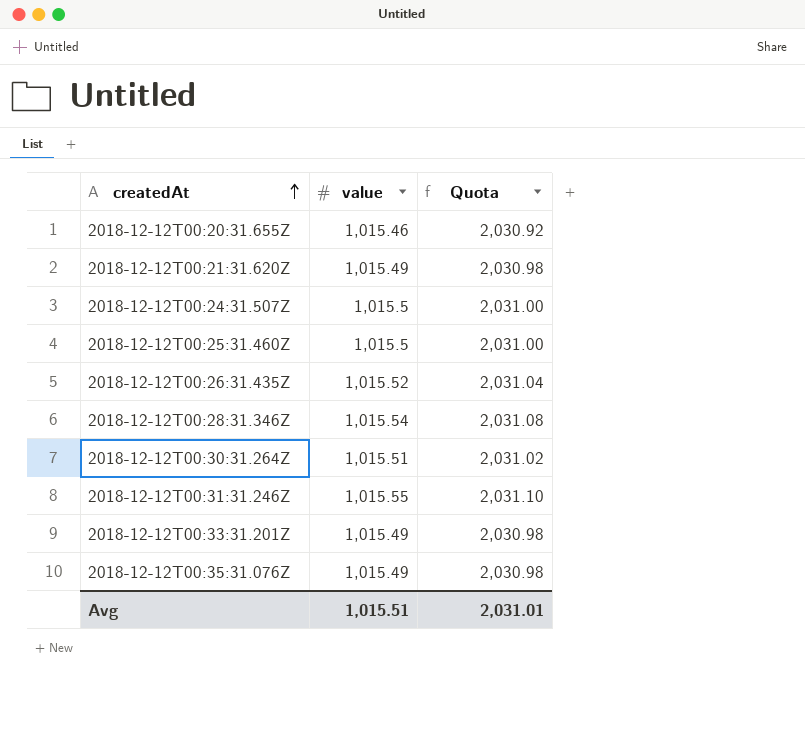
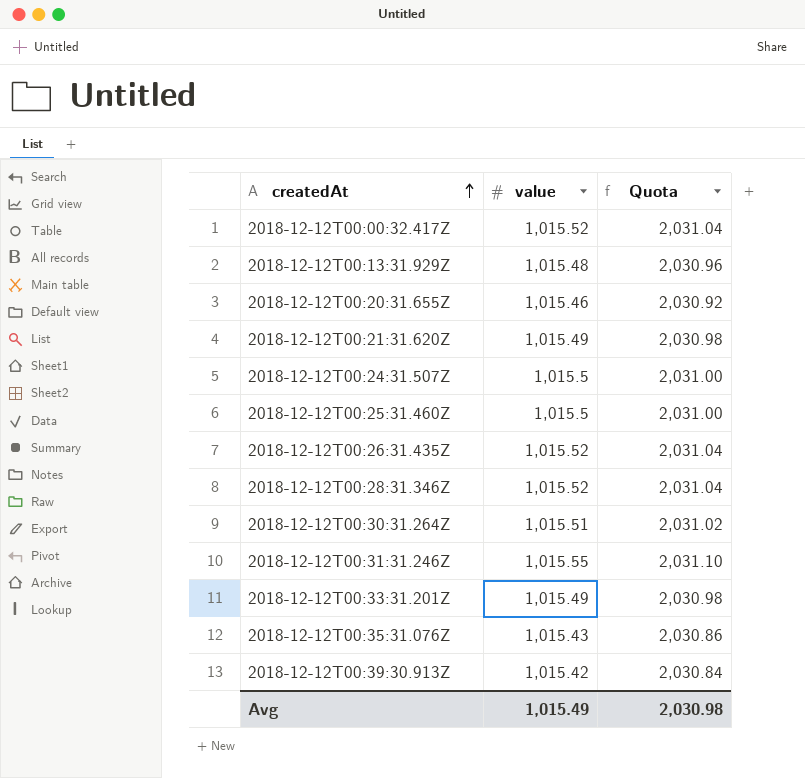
row 2018-12-12T00:00:32.417Z: none -> 1,015.52 | 2,031.04
row 2018-12-12T00:13:31.929Z: none -> 1,015.48 | 2,030.96
2018-12-12T00:28:31.346Z | value: 1,015.54 -> 1,015.52
2018-12-12T00:28:31.346Z | Quota: 2,031.08 -> 2,031.04
2018-12-12T00:35:31.076Z | value: 1,015.49 -> 1,015.43
2018-12-12T00:35:31.076Z | Quota: 2,030.98 -> 2,030.86
row 2018-12-12T00:39:30.913Z: none -> 1,015.42 | 2,030.84
Avg | value: 1,015.51 -> 1,015.49
Avg | Quota: 2,031.01 -> 2,030.98

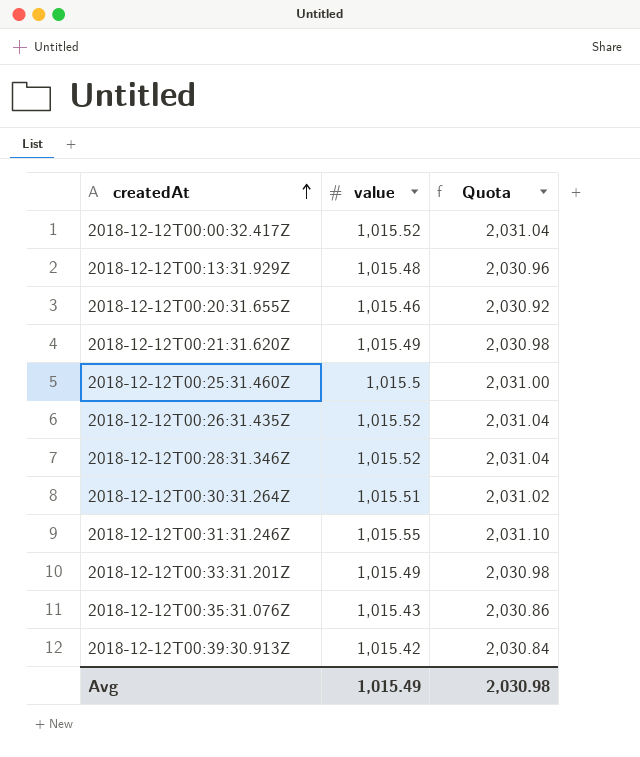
row 2018-12-12T00:24:31.507Z: 1,015.5 | 2,031.00 -> none

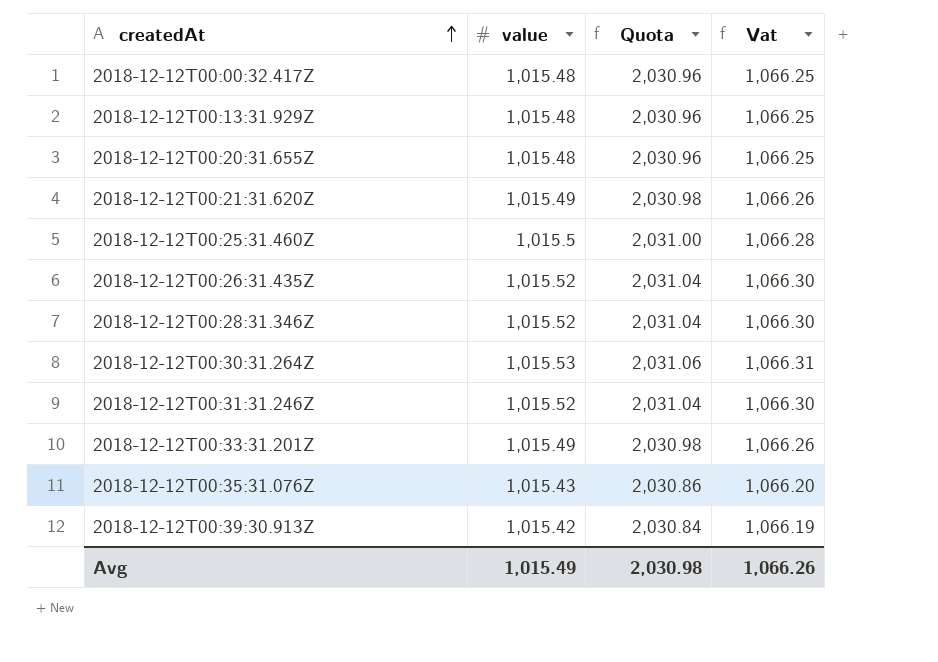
column Vat | formula: none -> [value] * 1.05
2018-12-12T00:00:32.417Z | value: 1,015.52 -> 1,015.48
2018-12-12T00:00:32.417Z | Quota: 2,031.04 -> 2,030.96
2018-12-12T00:20:31.655Z | value: 1,015.46 -> 1,015.48
2018-12-12T00:20:31.655Z | Quota: 2,030.92 -> 2,030.96
2018-12-12T00:30:31.264Z | value: 1,015.51 -> 1,015.53
2018-12-12T00:30:31.264Z | Quota: 2,031.02 -> 2,031.06
2018-12-12T00:31:31.246Z | value: 1,015.55 -> 1,015.52
2018-12-12T00:31:31.246Z | Quota: 2,031.10 -> 2,031.04

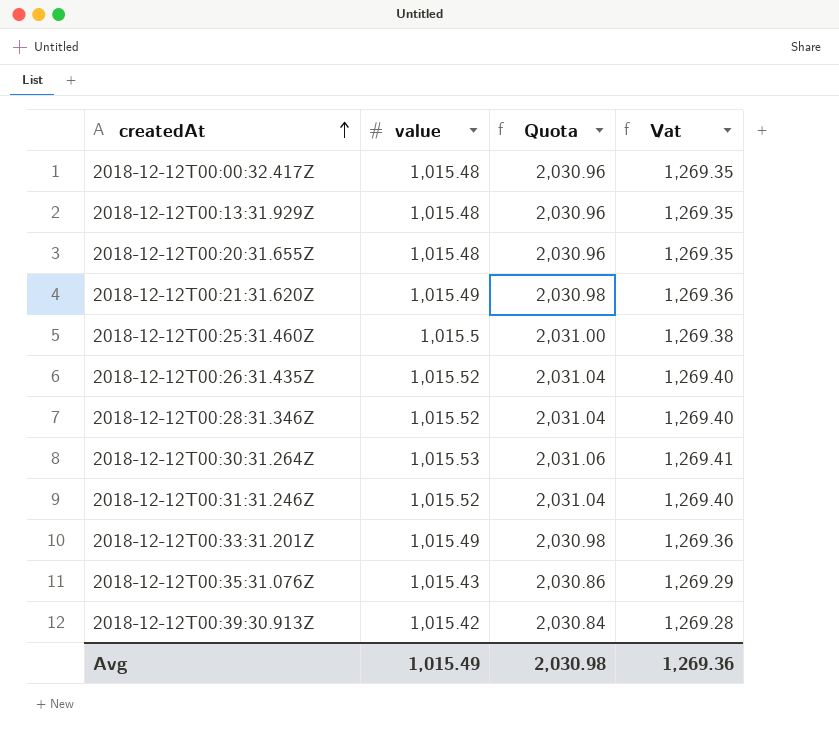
column Vat | formula: [value] * 1.05 -> [value] * 1.25
Avg | Vat: 1,066.26 -> 1,269.36

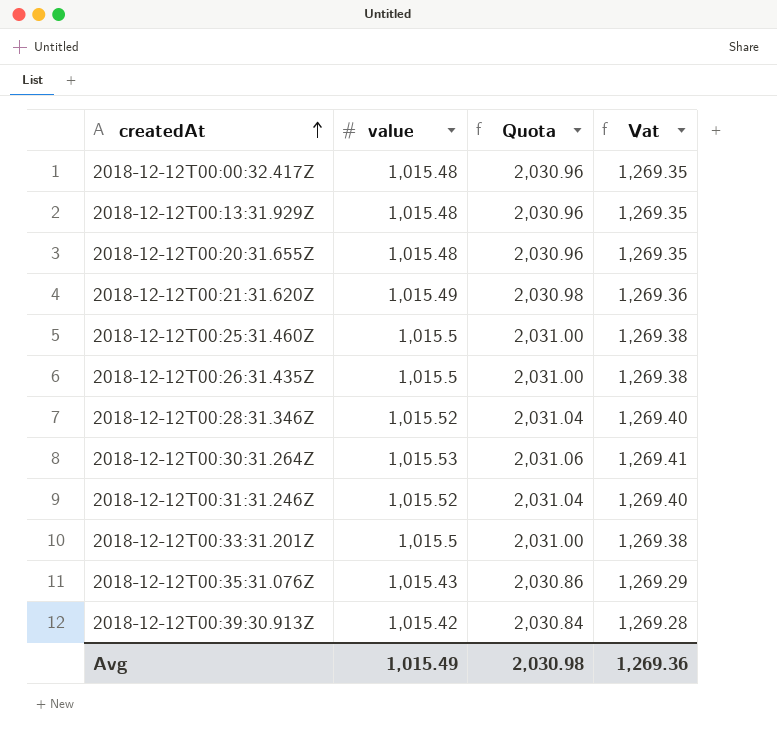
2018-12-12T00:26:31.435Z | value: 1,015.52 -> 1,015.5
2018-12-12T00:26:31.435Z | Quota: 2,031.04 -> 2,031.00
2018-12-12T00:26:31.435Z | Vat: 1,269.40 -> 1,269.38
2018-12-12T00:33:31.201Z | value: 1,015.49 -> 1,015.5
2018-12-12T00:33:31.201Z | Quota: 2,030.98 -> 2,031.00
2018-12-12T00:33:31.201Z | Vat: 1,269.36 -> 1,269.38

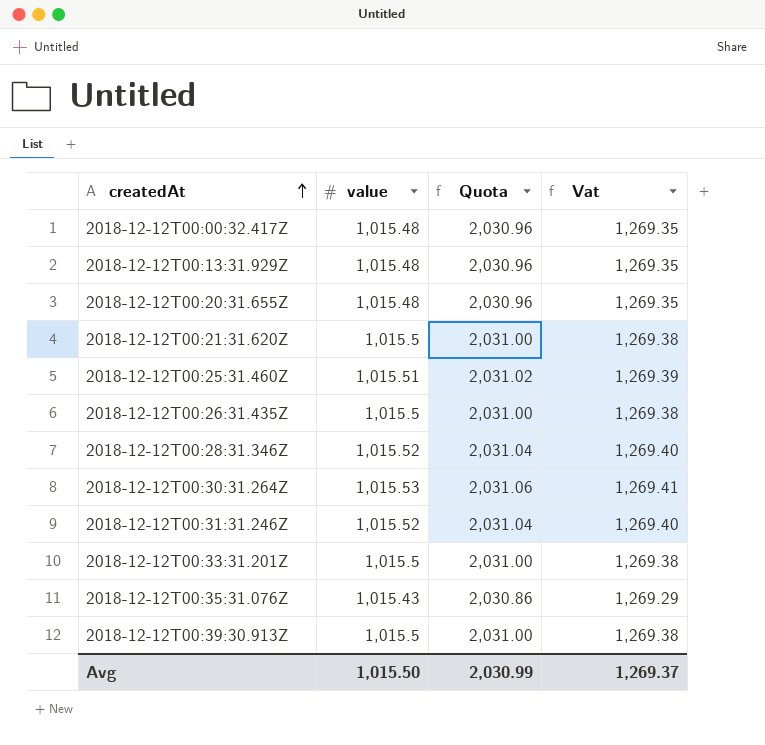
2018-12-12T00:21:31.620Z | value: 1,015.49 -> 1,015.5
2018-12-12T00:21:31.620Z | Quota: 2,030.98 -> 2,031.00
2018-12-12T00:21:31.620Z | Vat: 1,269.36 -> 1,269.38
2018-12-12T00:25:31.460Z | value: 1,015.5 -> 1,015.51
2018-12-12T00:25:31.460Z | Quota: 2,031.00 -> 2,031.02
2018-12-12T00:25:31.460Z | Vat: 1,269.38 -> 1,269.39
2018-12-12T00:39:30.913Z | value: 1,015.42 -> 1,015.5
2018-12-12T00:39:30.913Z | Quota: 2,030.84 -> 2,031.00
2018-12-12T00:39:30.913Z | Vat: 1,269.28 -> 1,269.38
Avg | value: 1,015.49 -> 1,015.50
Avg | Quota: 2,030.98 -> 2,030.99
Avg | Vat: 1,269.36 -> 1,269.37

